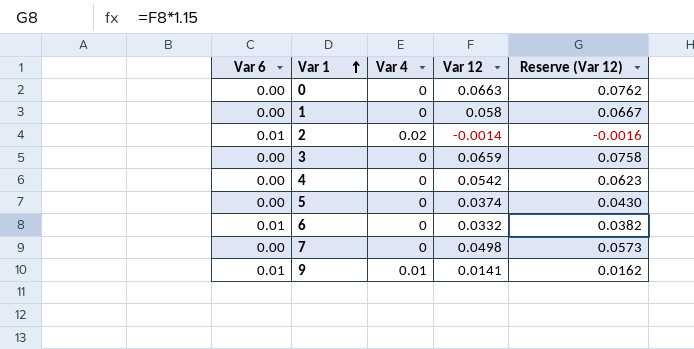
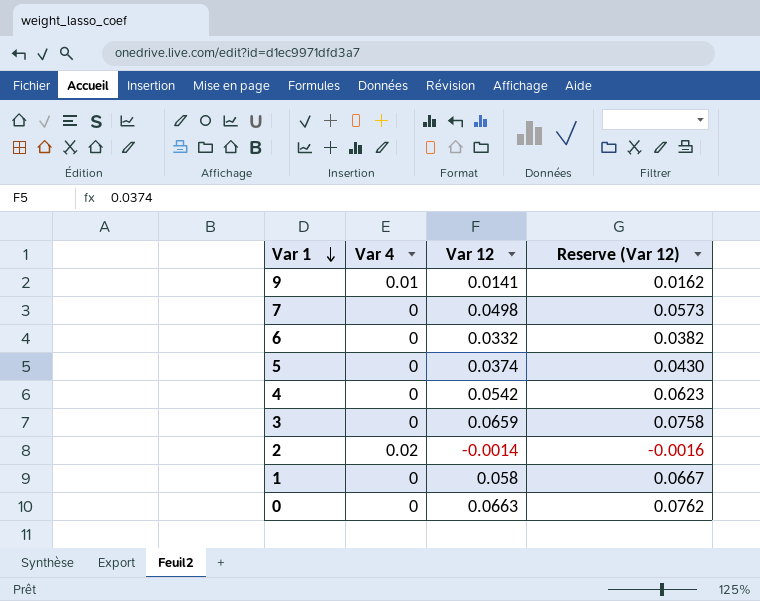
row order: Var 1 ascending -> Var 1 descending
column Var 6 | position: 1 -> none

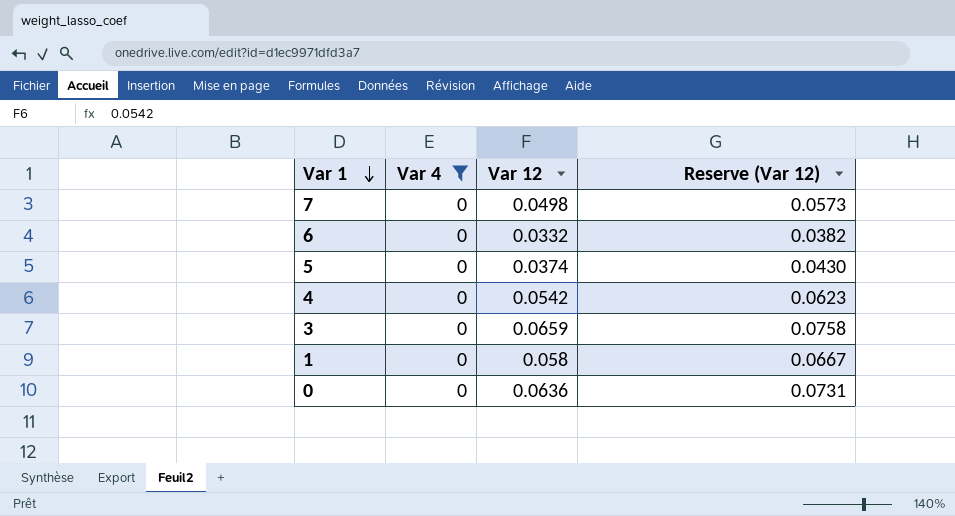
filter: none -> Var 4 = 0
0 | Var 12: 0.0663 -> 0.0636
0 | Reserve (Var 12): 0.0762 -> 0.0731

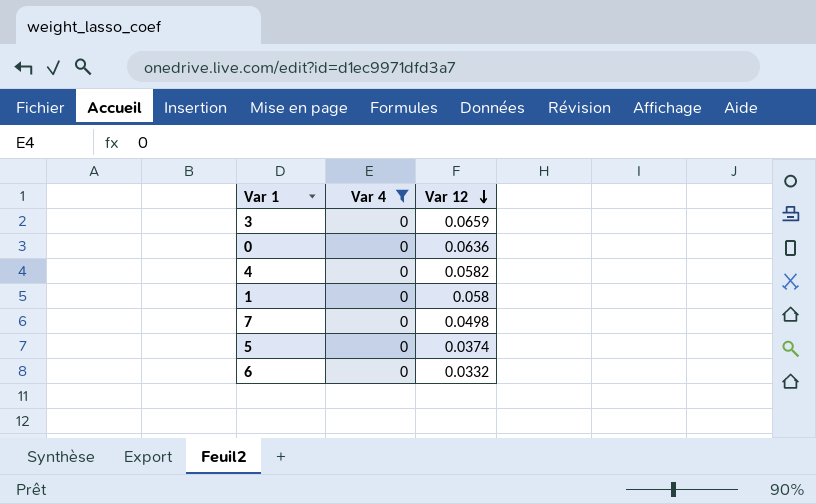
row order: Var 1 descending -> Var 12 descending
column Reserve (Var 12) | formula: [Var 12] * 1.15 -> none
4 | Var 12: 0.0542 -> 0.0582

